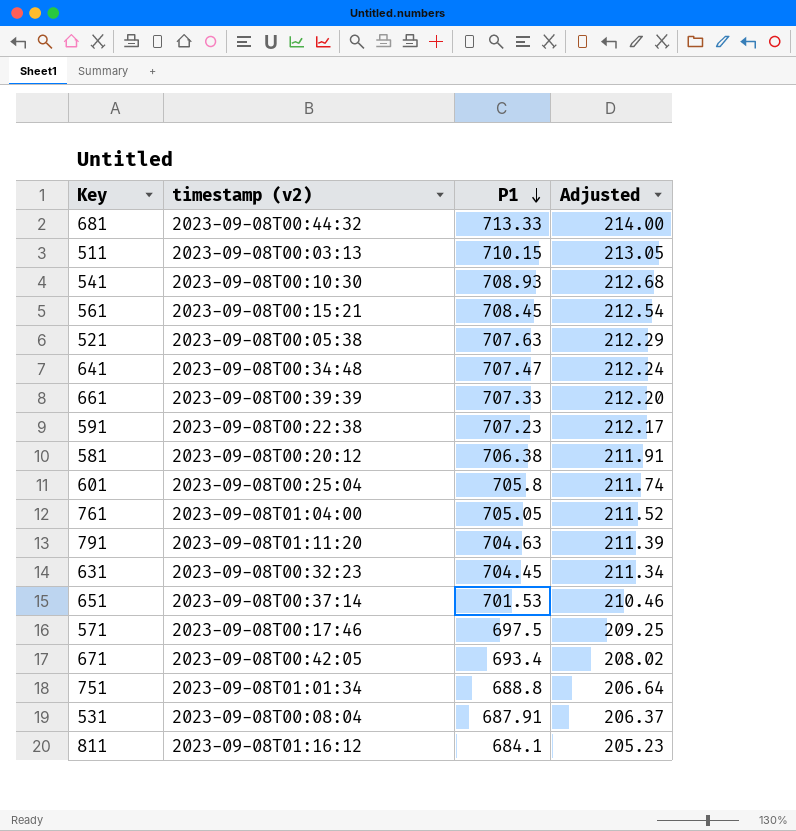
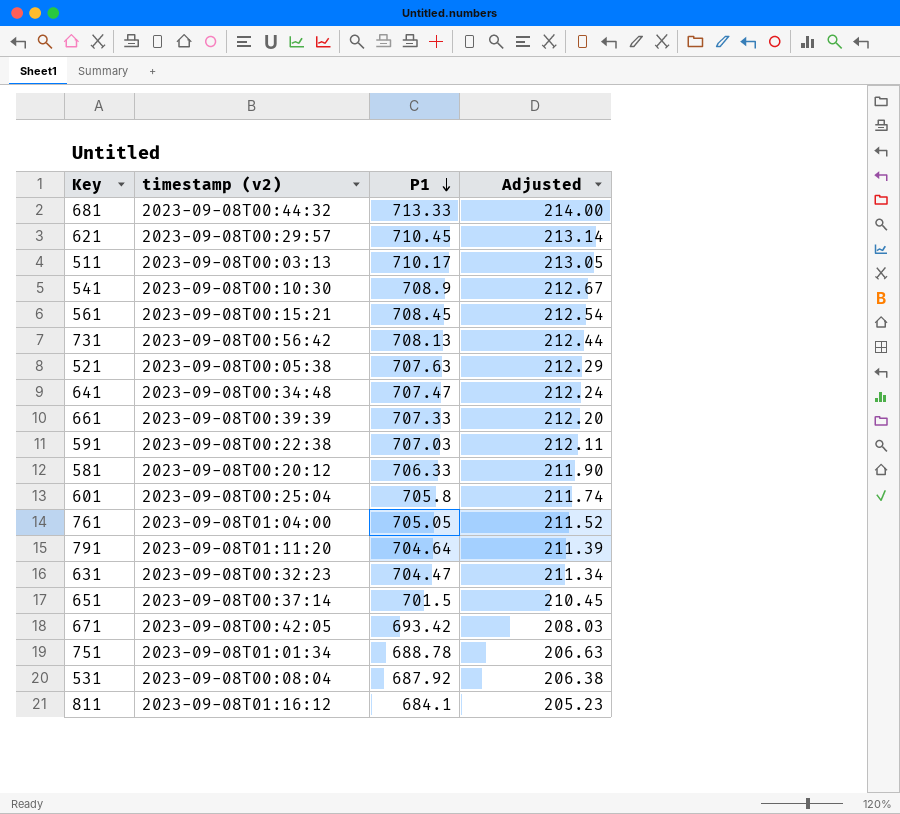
row 571: 2023-09-08T00:17:46 | 697.5 | 209.25 -> none
row 621: none -> 2023-09-08T00:29:57 | 710.45 | 213.14
511 | P1: 710.15 -> 710.17
541 | P1: 708.93 -> 708.9
541 | Adjusted: 212.68 -> 212.67
row 731: none -> 2023-09-08T00:56:42 | 708.13 | 212.44
591 | P1: 707.23 -> 707.03
591 | Adjusted: 212.17 -> 212.11
581 | P1: 706.38 -> 706.33
581 | Adjusted: 211.91 -> 211.90
791 | P1: 704.63 -> 704.64
631 | P1: 704.45 -> 704.47
651 | P1: 701.53 -> 701.5
651 | Adjusted: 210.46 -> 210.45
671 | P1: 693.4 -> 693.42
671 | Adjusted: 208.02 -> 208.03
751 | P1: 688.8 -> 688.78
751 | Adjusted: 206.64 -> 206.63
531 | P1: 687.91 -> 687.92
531 | Adjusted: 206.37 -> 206.38

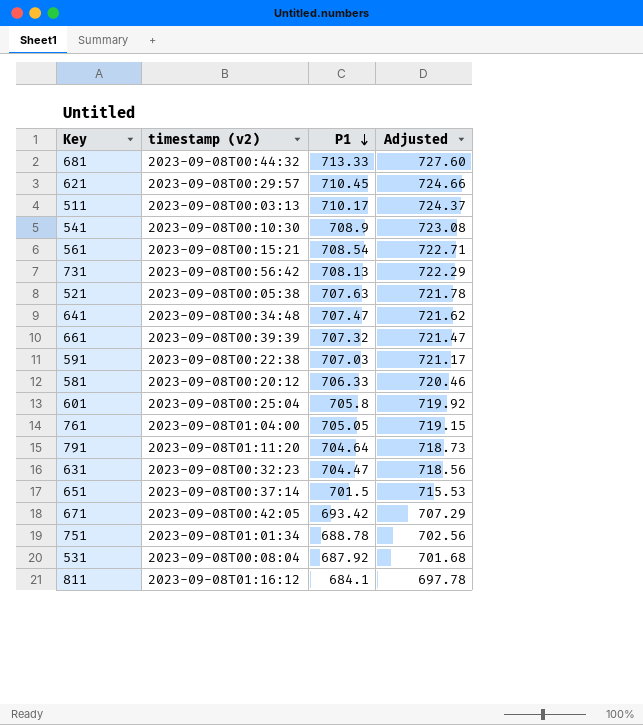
column Adjusted | formula: [P1] * 0.3 -> [P1] * 1.02
561 | P1: 708.45 -> 708.54
661 | P1: 707.33 -> 707.32

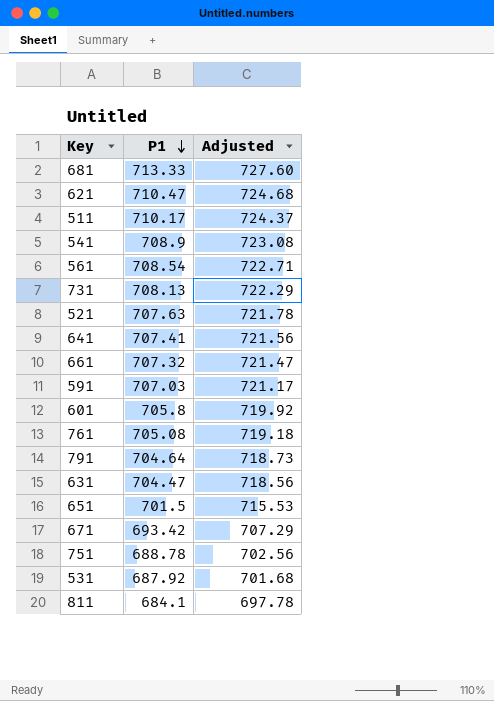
column timestamp (v2) | position: 2 -> none
row 581: 2023-09-08T00:20:12 | 706.33 | 720.46 -> none
621 | P1: 710.45 -> 710.47
621 | Adjusted: 724.66 -> 724.68
641 | P1: 707.47 -> 707.41
641 | Adjusted: 721.62 -> 721.56
761 | P1: 705.05 -> 705.08
761 | Adjusted: 719.15 -> 719.18

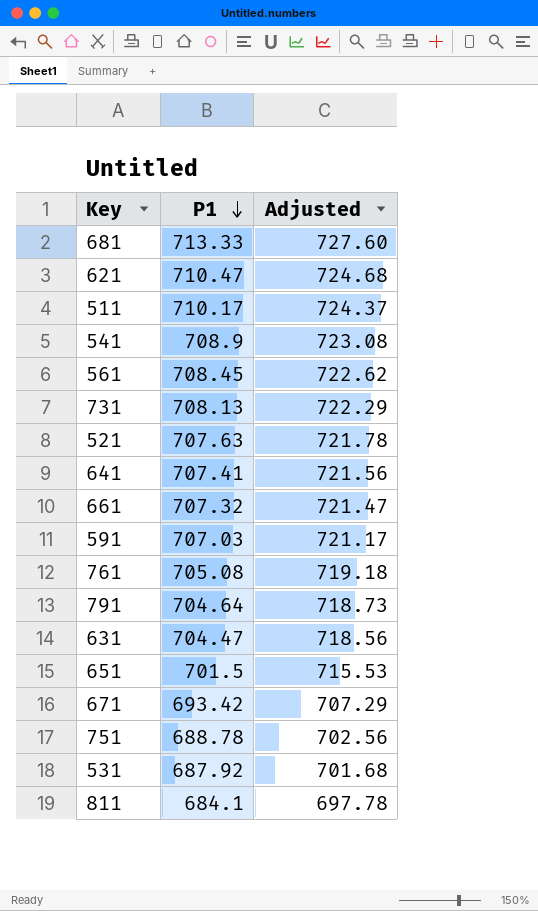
row 601: 705.8 | 719.92 -> none
561 | P1: 708.54 -> 708.45
561 | Adjusted: 722.71 -> 722.62

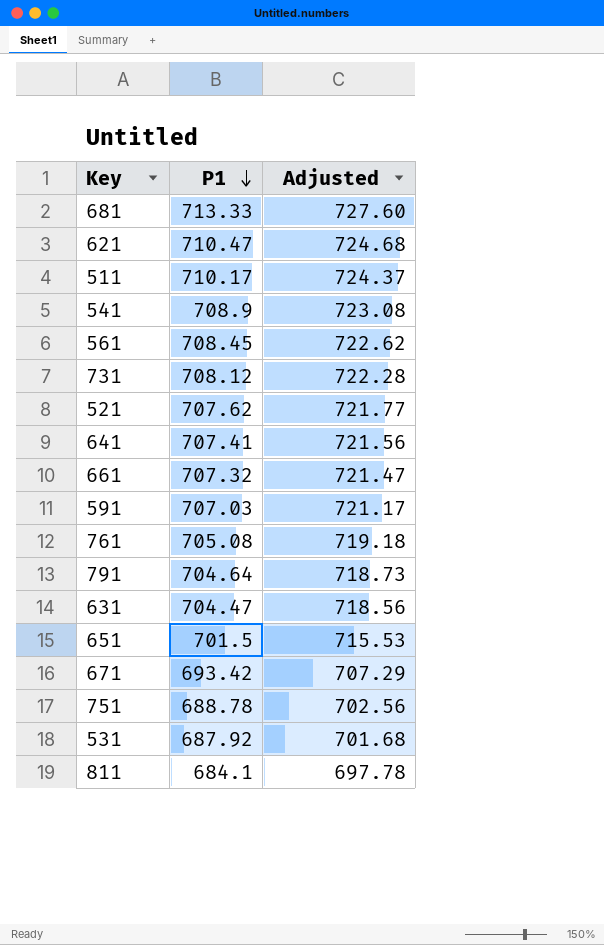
731 | P1: 708.13 -> 708.12
731 | Adjusted: 722.29 -> 722.28
521 | P1: 707.63 -> 707.62
521 | Adjusted: 721.78 -> 721.77

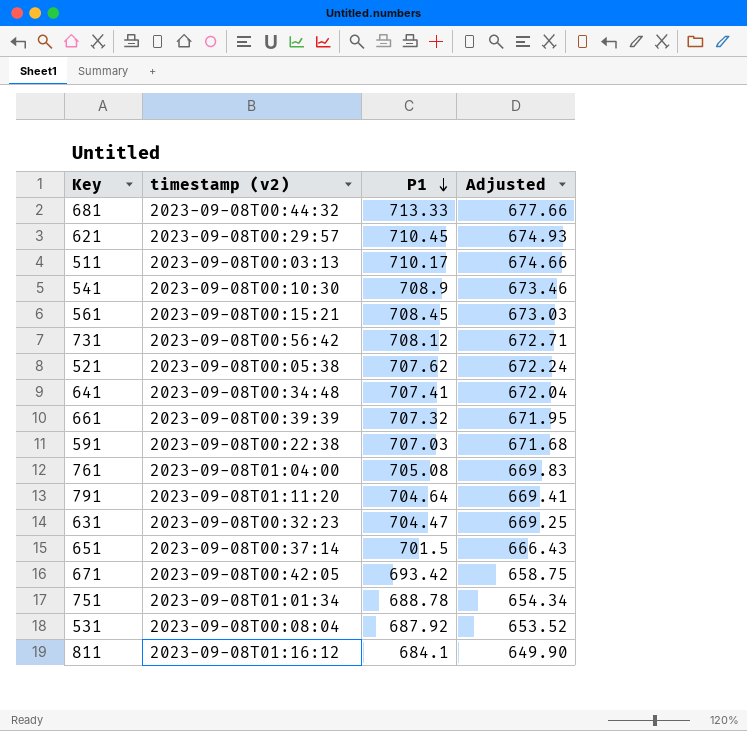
column timestamp (v2) | position: none -> 2
column Adjusted | formula: [P1] * 1.02 -> [P1] * 0.95
621 | P1: 710.47 -> 710.45

